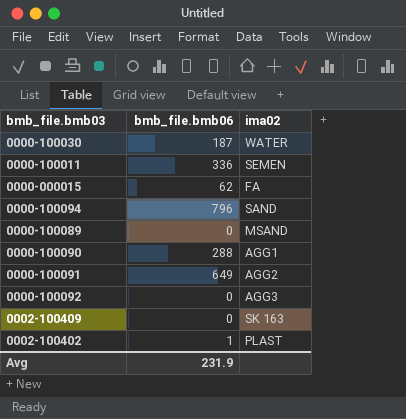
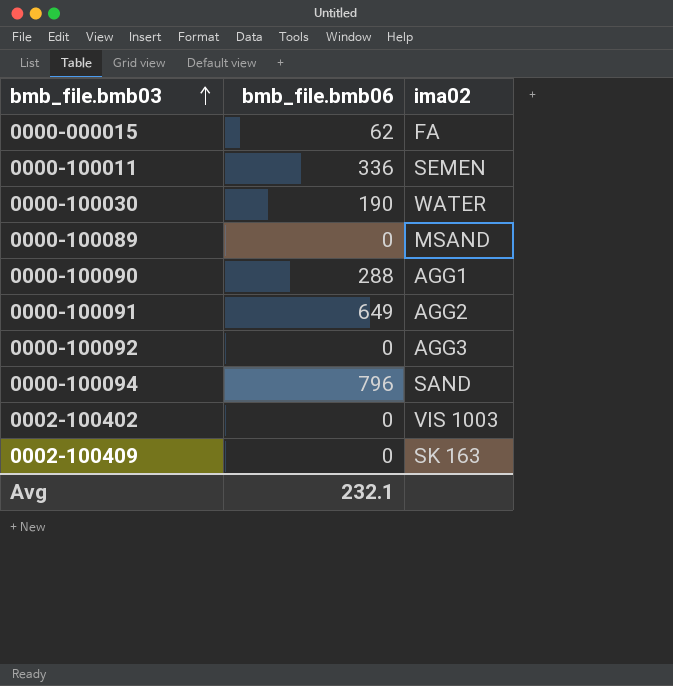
row order: none -> bmb_file.bmb03 ascending
0000-100030 | bmb_file.bmb06: 187 -> 190
0002-100402 | bmb_file.bmb06: 1 -> 0
0002-100402 | ima02: PLAST -> VIS 1003
Avg | bmb_file.bmb06: 231.9 -> 232.1

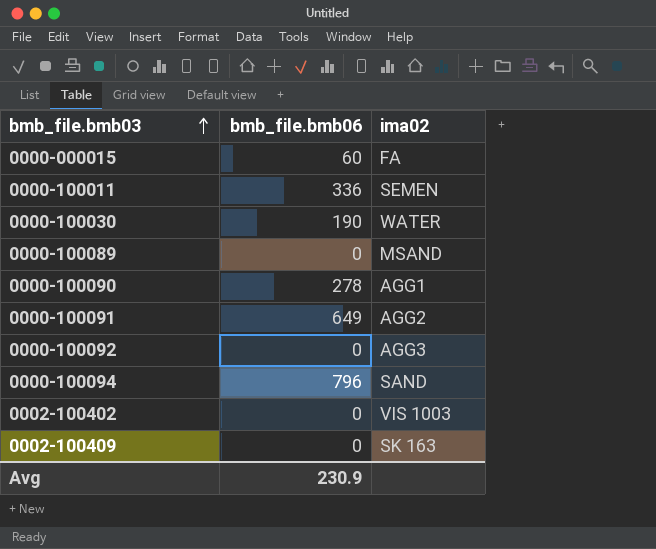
0000-000015 | bmb_file.bmb06: 62 -> 60
0000-100090 | bmb_file.bmb06: 288 -> 278
Avg | bmb_file.bmb06: 232.1 -> 230.9

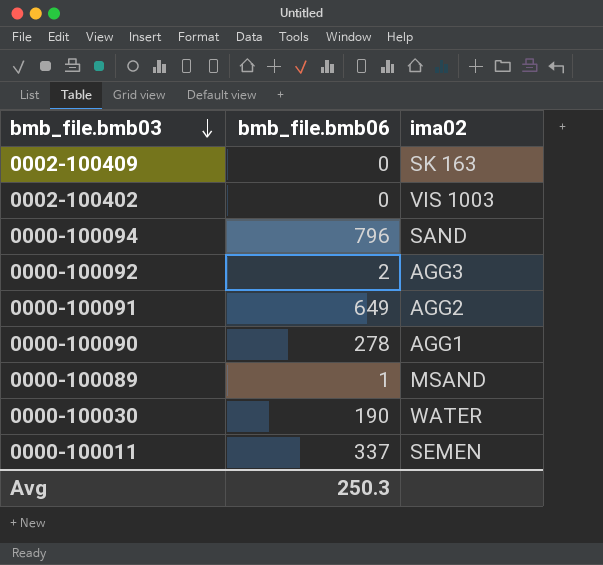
row order: bmb_file.bmb03 ascending -> bmb_file.bmb03 descending
row 0000-000015: 60 | FA -> none
0000-100092 | bmb_file.bmb06: 0 -> 2
0000-100089 | bmb_file.bmb06: 0 -> 1
0000-100011 | bmb_file.bmb06: 336 -> 337
Avg | bmb_file.bmb06: 230.9 -> 250.3

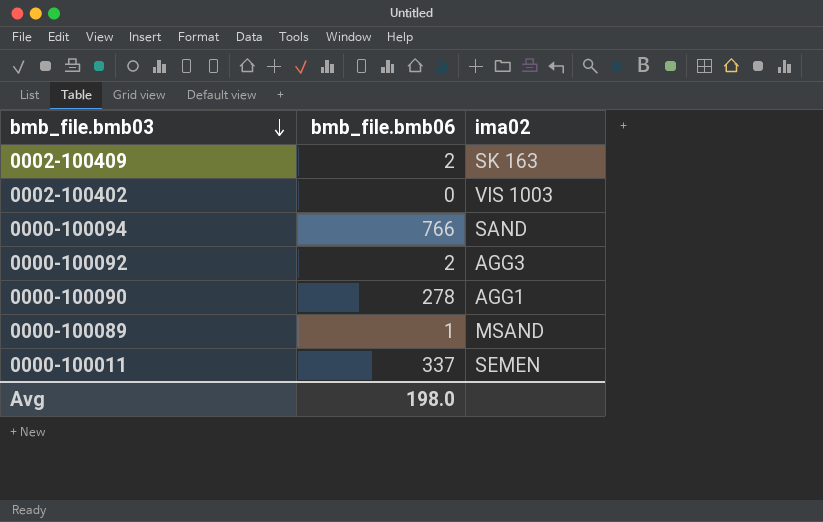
row 0000-100091: 649 | AGG2 -> none
row 0000-100030: 190 | WATER -> none
0002-100409 | bmb_file.bmb06: 0 -> 2
0000-100094 | bmb_file.bmb06: 796 -> 766
Avg | bmb_file.bmb06: 250.3 -> 198.0

